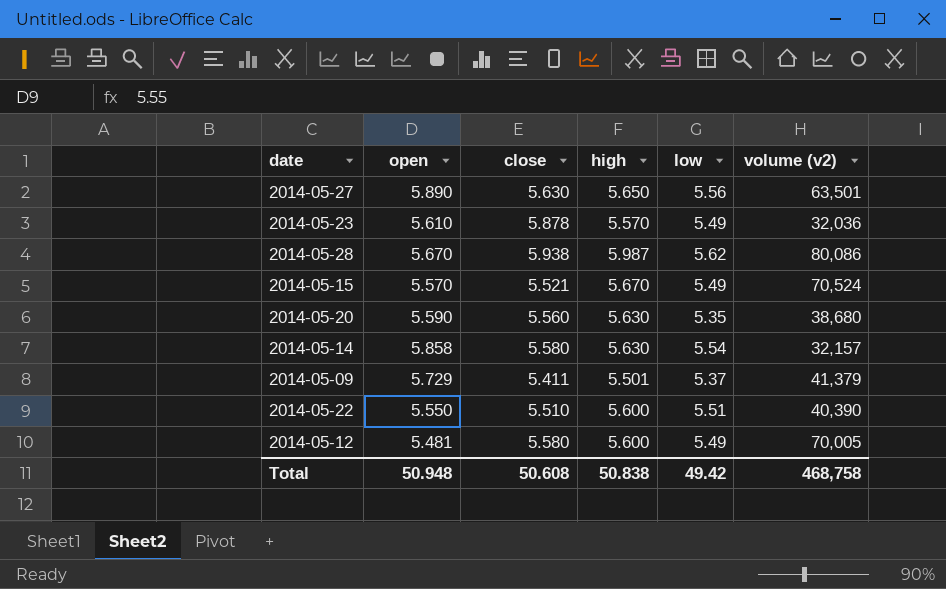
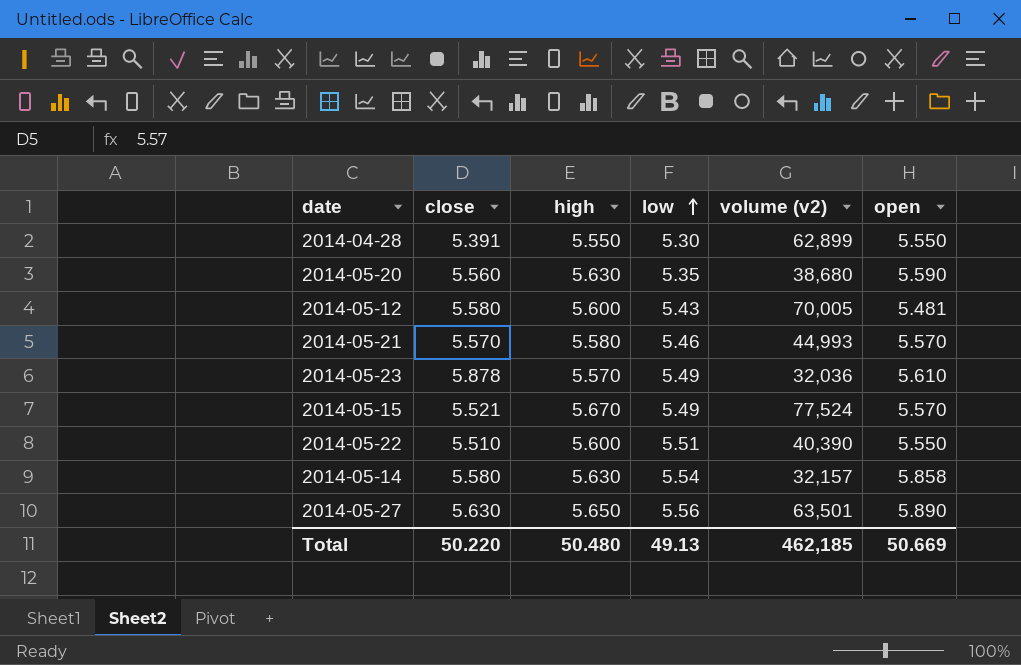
row order: none -> low ascending
column open | position: 2 -> 6
row 2014-05-28: 5.670 | 5.938 | 5.987 | 5.62 | 80,086 -> none
row 2014-05-09: 5.729 | 5.411 | 5.501 | 5.37 | 41,379 -> none
row 2014-04-28: none -> 5.391 | 5.550 | 5.30 | 62,899 | 5.550
2014-05-12 | low: 5.49 -> 5.43
row 2014-05-21: none -> 5.570 | 5.580 | 5.46 | 44,993 | 5.570
2014-05-15 | volume (v2): 70,524 -> 77,524
Total | close: 50.608 -> 50.220
Total | high: 50.838 -> 50.480
Total | low: 49.42 -> 49.13
Total | volume (v2): 468,758 -> 462,185
Total | open: 50.948 -> 50.669

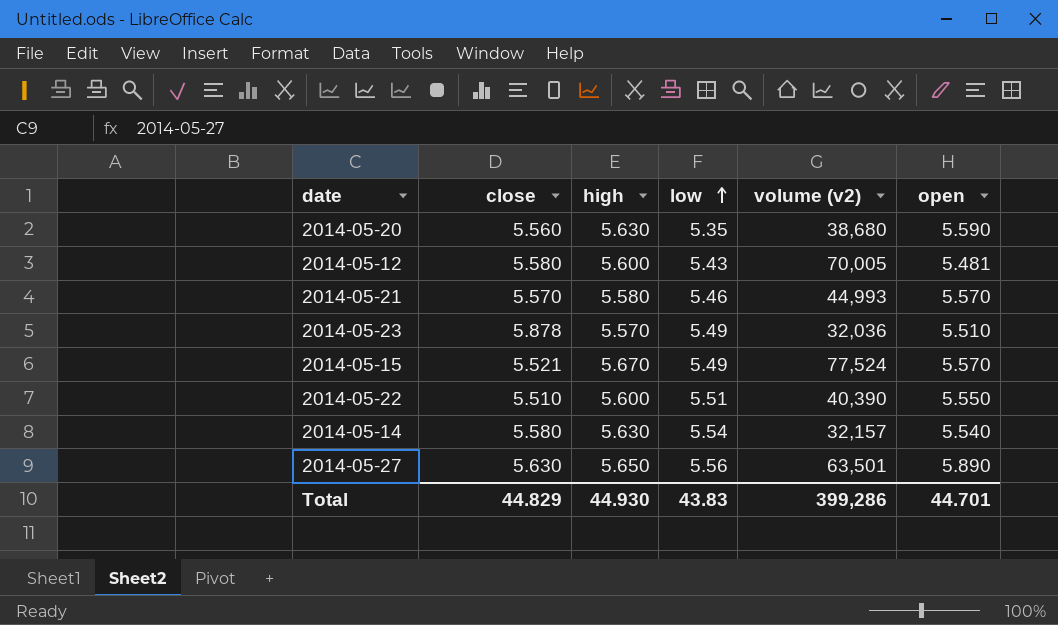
row 2014-04-28: 5.391 | 5.550 | 5.30 | 62,899 | 5.550 -> none
2014-05-23 | open: 5.610 -> 5.510
2014-05-14 | open: 5.858 -> 5.540
Total | close: 50.220 -> 44.829
Total | high: 50.480 -> 44.930
Total | low: 49.13 -> 43.83
Total | volume (v2): 462,185 -> 399,286
Total | open: 50.669 -> 44.701

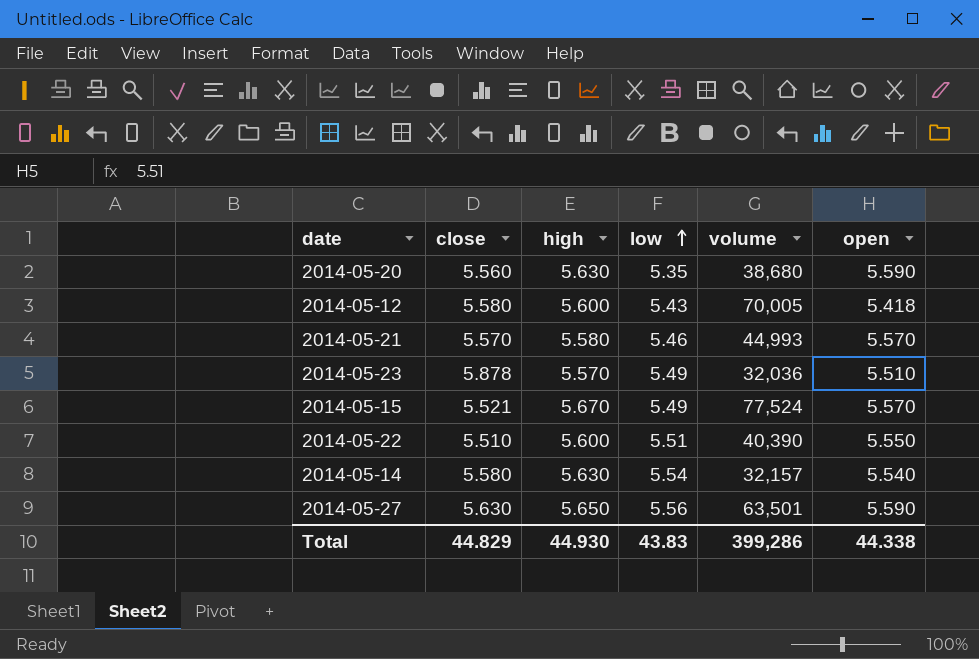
column name: volume (v2) -> volume
2014-05-12 | open: 5.481 -> 5.418
2014-05-27 | open: 5.890 -> 5.590
Total | open: 44.701 -> 44.338

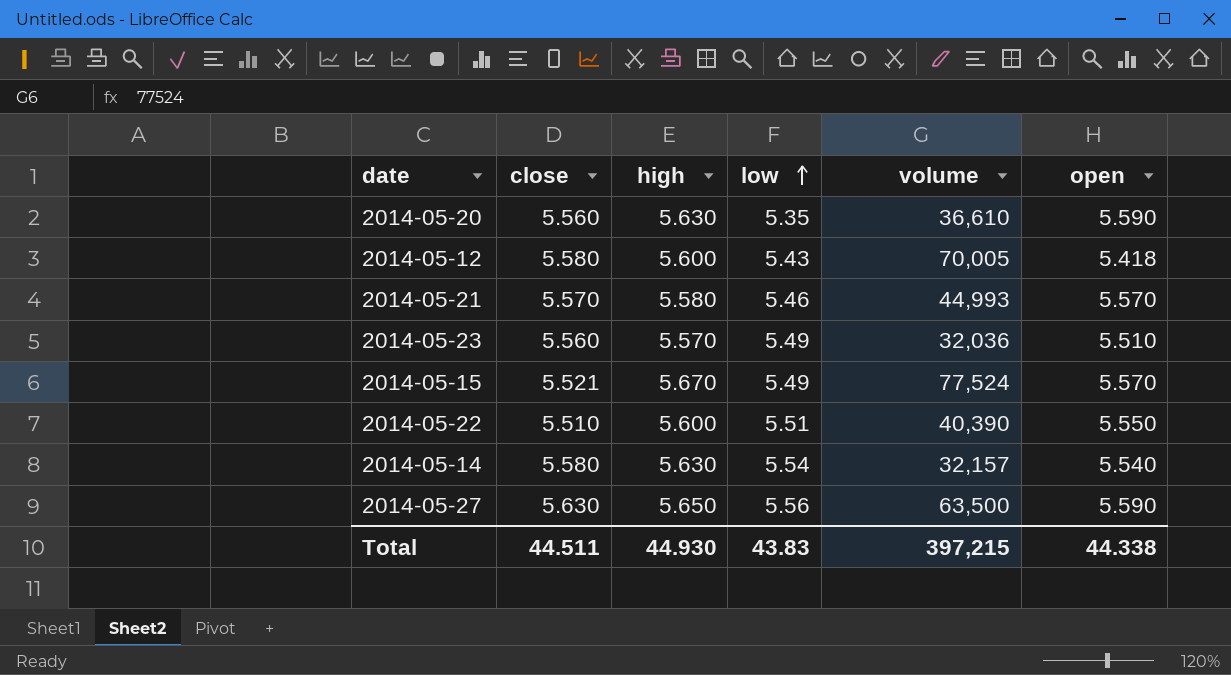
2014-05-20 | volume: 38,680 -> 36,610
2014-05-23 | close: 5.878 -> 5.560
2014-05-27 | volume: 63,501 -> 63,500
Total | close: 44.829 -> 44.511
Total | volume: 399,286 -> 397,215

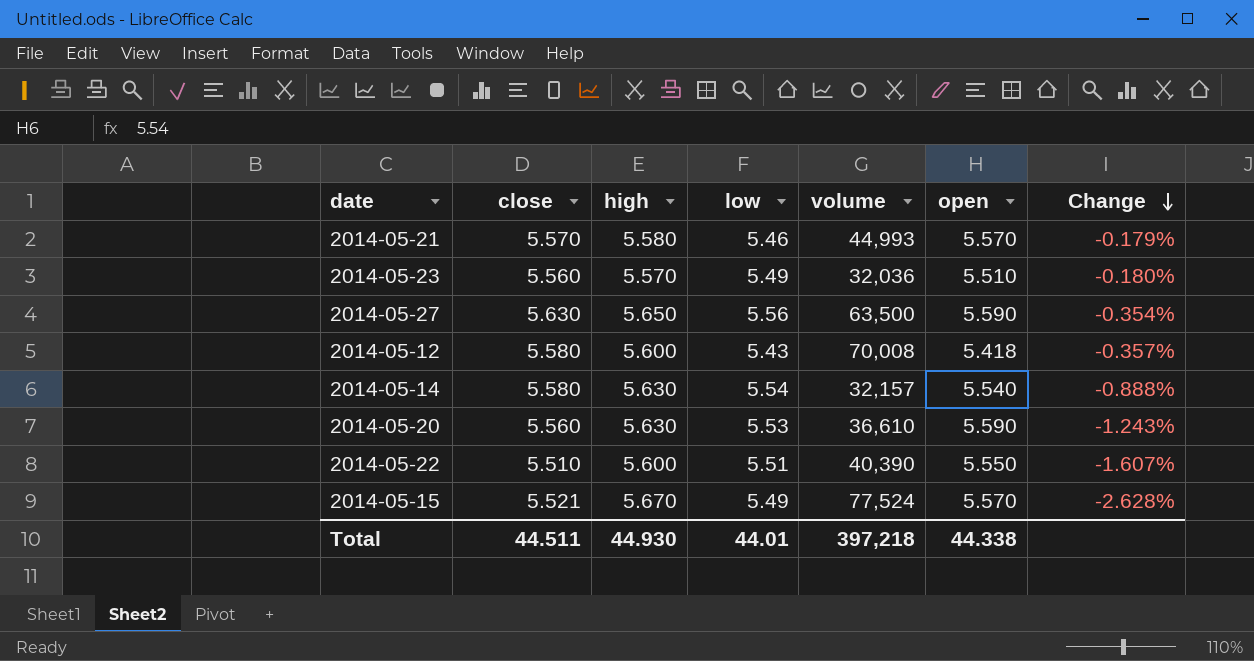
row order: low ascending -> Change descending
column Change | formula: none -> ([close] - [high]) / [high]
2014-05-12 | volume: 70,005 -> 70,008
2014-05-20 | low: 5.35 -> 5.53
Total | low: 43.83 -> 44.01
Total | volume: 397,215 -> 397,218

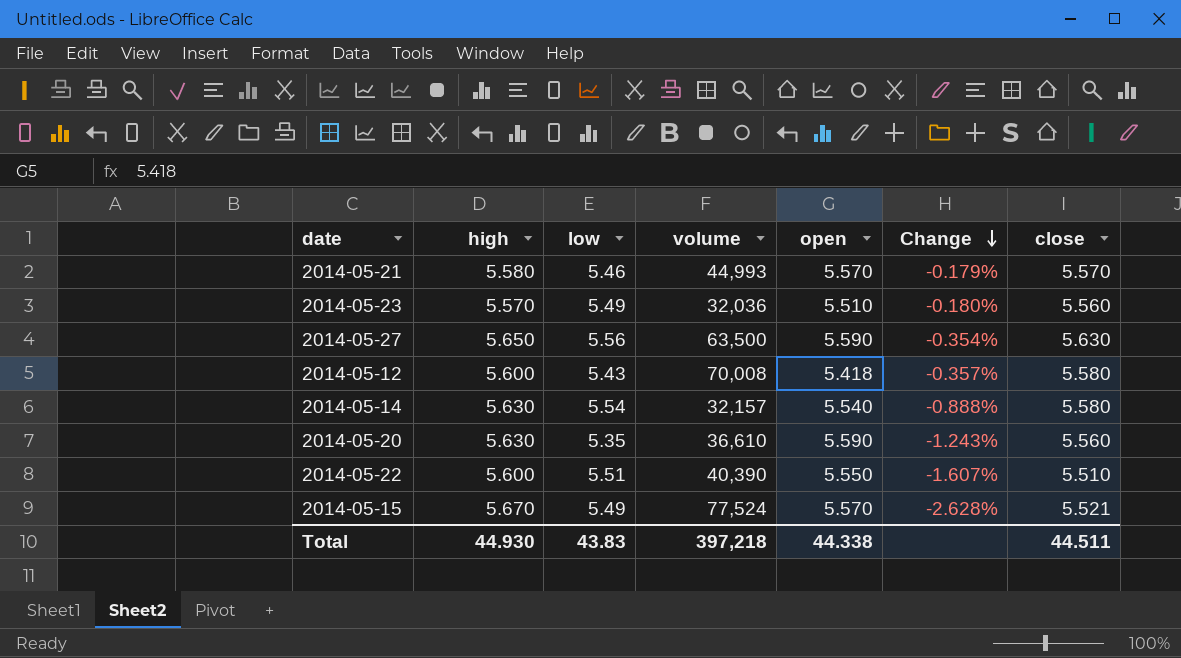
column close | position: 2 -> 7
2014-05-20 | low: 5.53 -> 5.35
Total | low: 44.01 -> 43.83

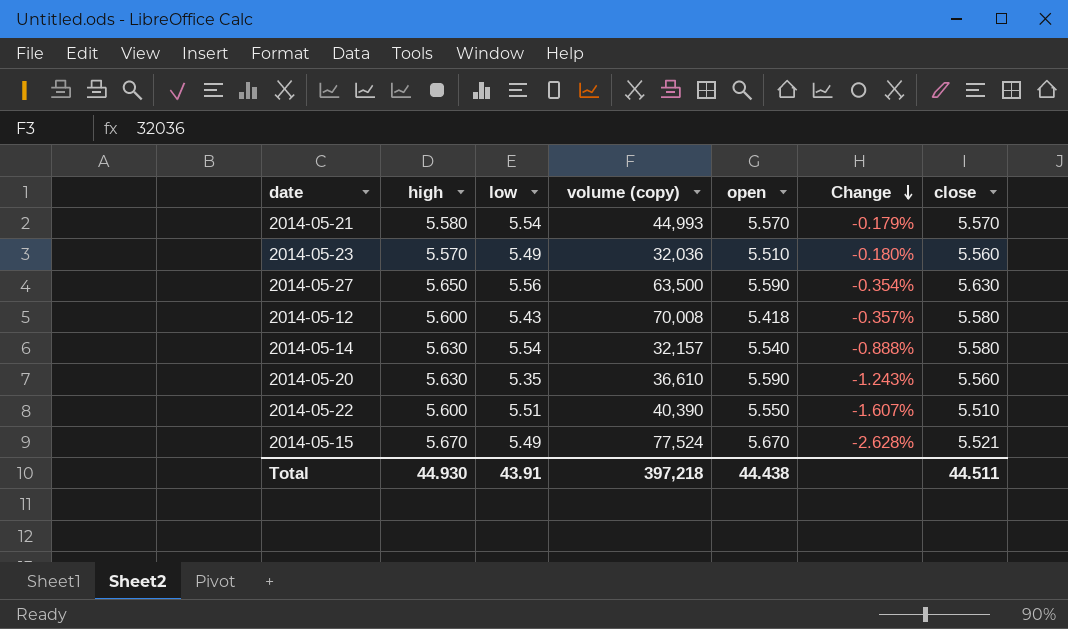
column name: volume -> volume (copy)
2014-05-21 | low: 5.46 -> 5.54
2014-05-15 | open: 5.570 -> 5.670
Total | low: 43.83 -> 43.91
Total | open: 44.338 -> 44.438

